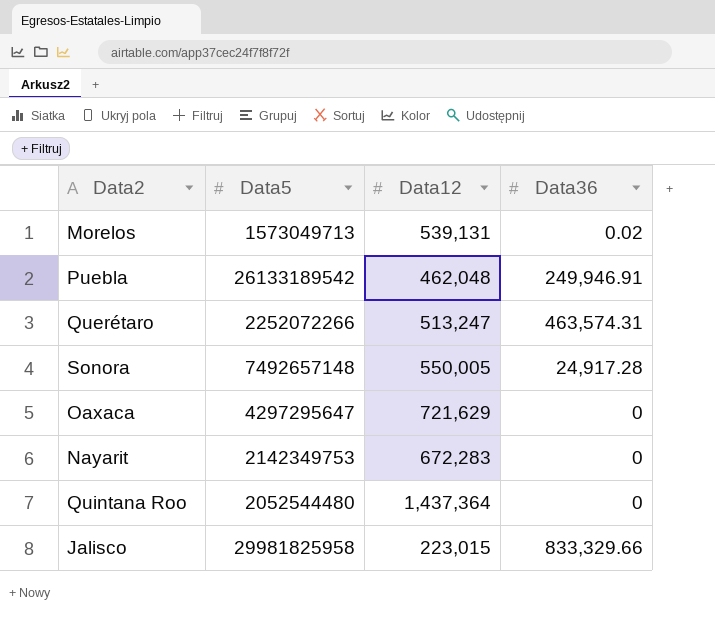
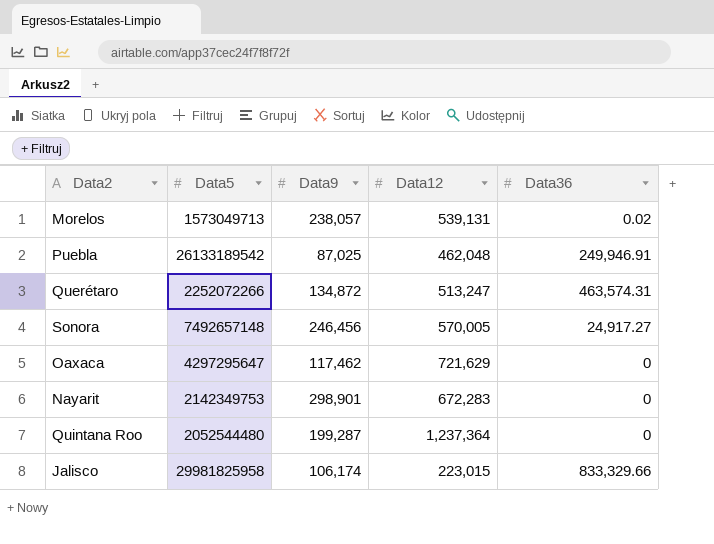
column Data9 | position: none -> 3
Sonora | Data12: 550,005 -> 570,005
Sonora | Data36: 24,917.28 -> 24,917.27
Quintana Roo | Data12: 1,437,364 -> 1,237,364

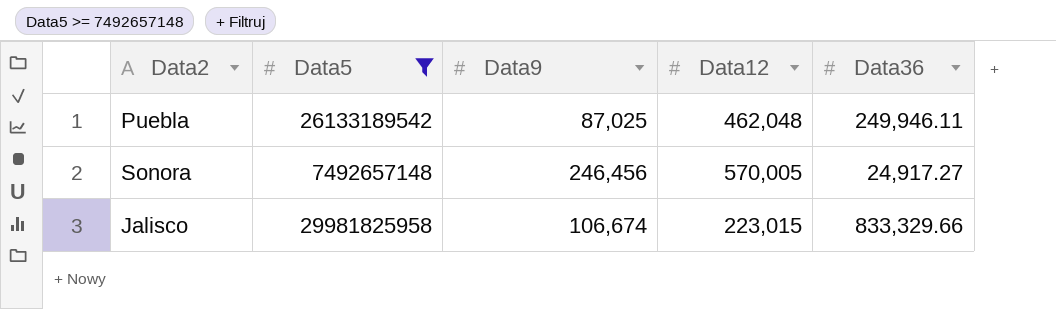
filter: none -> Data5 >= 7492657148
Puebla | Data36: 249,946.91 -> 249,946.11
Jalisco | Data9: 106,174 -> 106,674

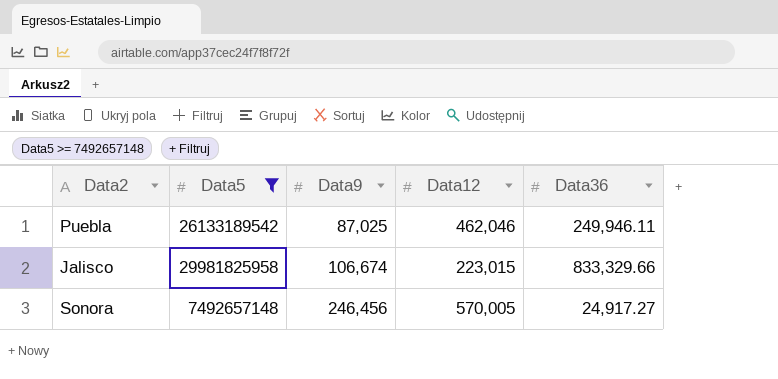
row order: none -> Data9 ascending
Puebla | Data12: 462,048 -> 462,046

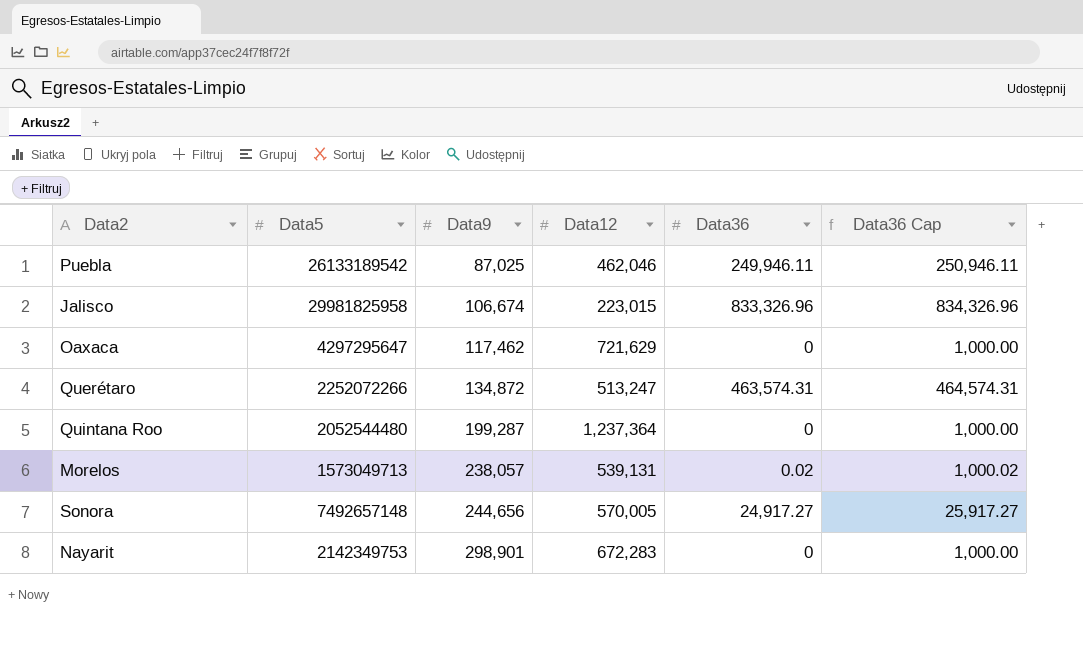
filter: Data5 >= 7492657148 -> none
column Data36 Cap | formula: none -> [Data36] + 1000
Jalisco | Data36: 833,329.66 -> 833,326.96
Sonora | Data9: 246,456 -> 244,656

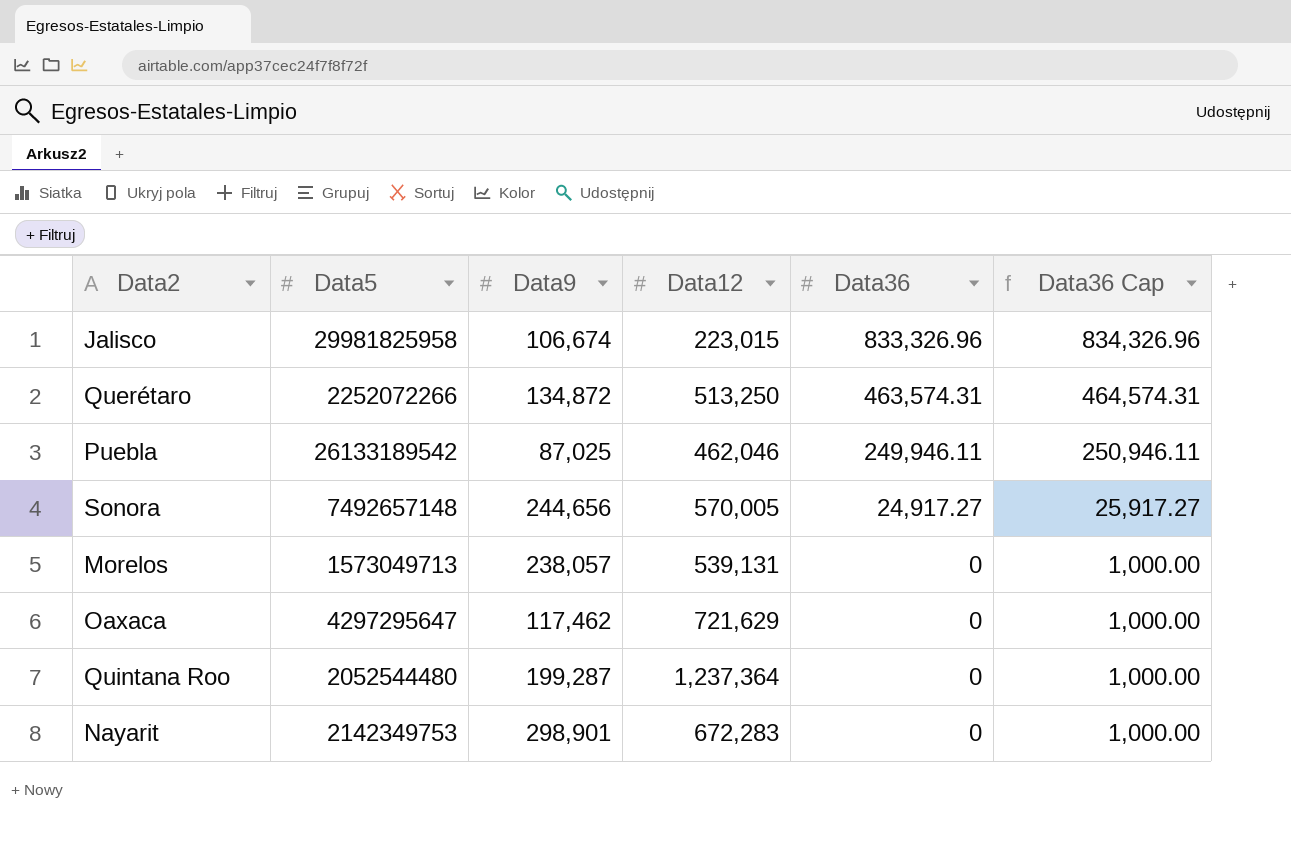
row order: Data9 ascending -> Data36 descending
Querétaro | Data12: 513,247 -> 513,250
Morelos | Data36: 0.02 -> 0
Morelos | Data36 Cap: 1,000.02 -> 1,000.00

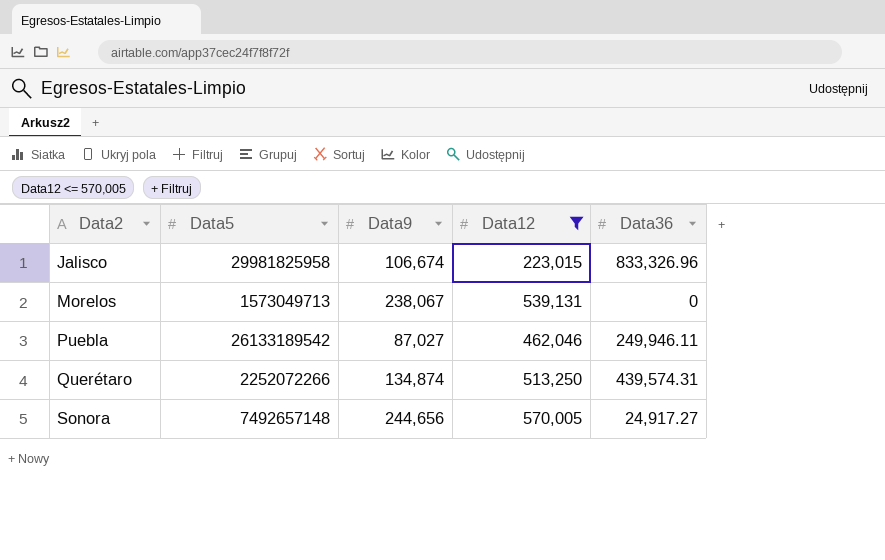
filter: none -> Data12 <= 570,005
row order: Data36 descending -> Data2 ascending
column Data36 Cap | formula: [Data36] + 1000 -> none
Morelos | Data9: 238,057 -> 238,067
Puebla | Data9: 87,025 -> 87,027
Querétaro | Data9: 134,872 -> 134,874
Querétaro | Data36: 463,574.31 -> 439,574.31

